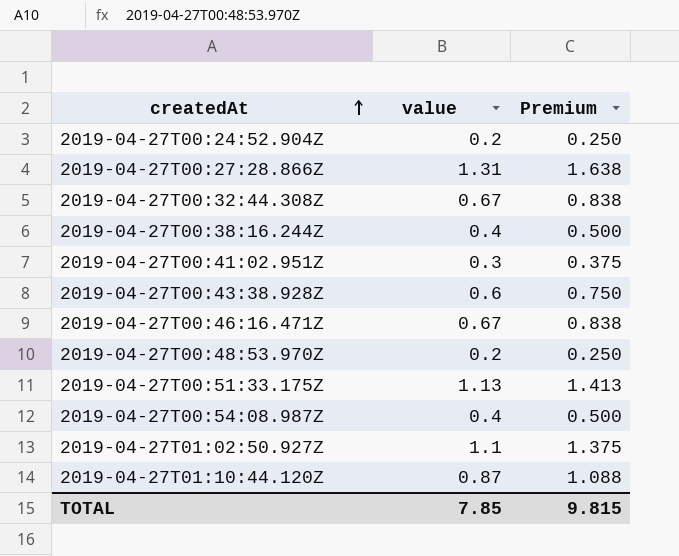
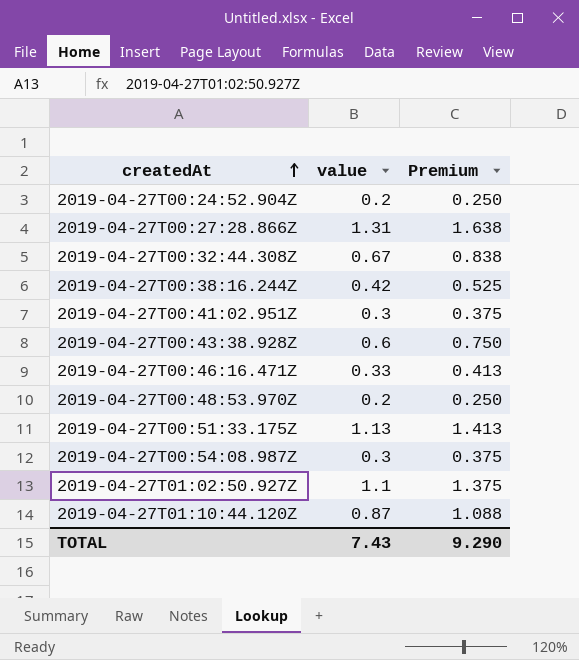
2019-04-27T00:38:16.244Z | value: 0.4 -> 0.42
2019-04-27T00:38:16.244Z | Premium: 0.500 -> 0.525
2019-04-27T00:46:16.471Z | value: 0.67 -> 0.33
2019-04-27T00:46:16.471Z | Premium: 0.838 -> 0.413
2019-04-27T00:54:08.987Z | value: 0.4 -> 0.3
2019-04-27T00:54:08.987Z | Premium: 0.500 -> 0.375
TOTAL | value: 7.85 -> 7.43
TOTAL | Premium: 9.815 -> 9.290

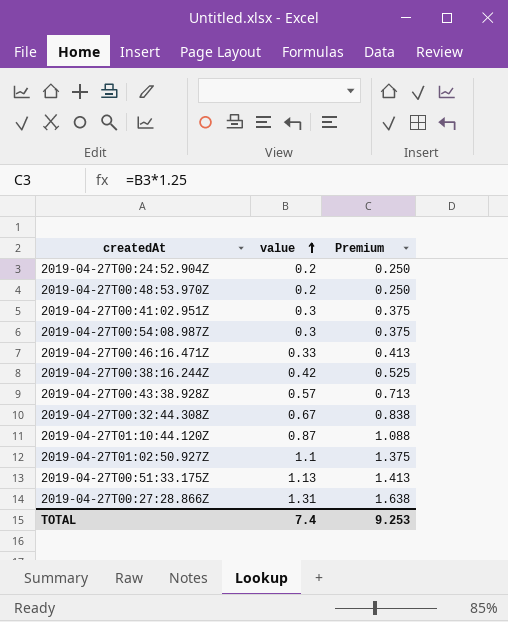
row order: createdAt ascending -> value ascending
2019-04-27T00:43:38.928Z | value: 0.6 -> 0.57
2019-04-27T00:43:38.928Z | Premium: 0.750 -> 0.713
TOTAL | value: 7.43 -> 7.4
TOTAL | Premium: 9.290 -> 9.253

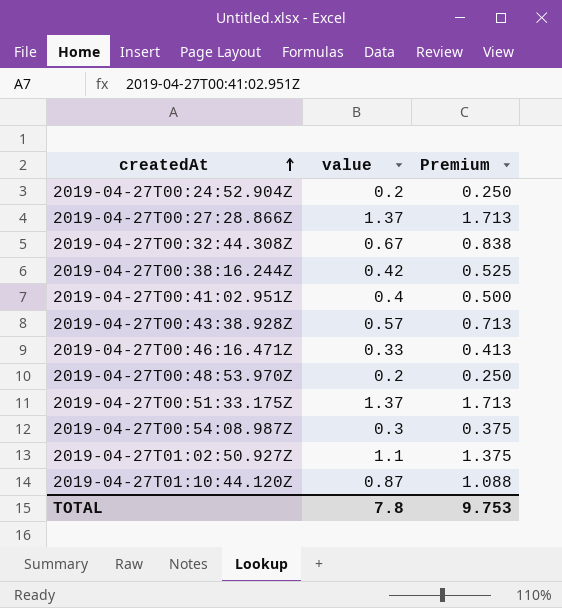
row order: value ascending -> createdAt ascending
2019-04-27T00:27:28.866Z | value: 1.31 -> 1.37
2019-04-27T00:27:28.866Z | Premium: 1.638 -> 1.713
2019-04-27T00:41:02.951Z | value: 0.3 -> 0.4
2019-04-27T00:41:02.951Z | Premium: 0.375 -> 0.500
2019-04-27T00:51:33.175Z | value: 1.13 -> 1.37
2019-04-27T00:51:33.175Z | Premium: 1.413 -> 1.713
TOTAL | value: 7.4 -> 7.8
TOTAL | Premium: 9.253 -> 9.753

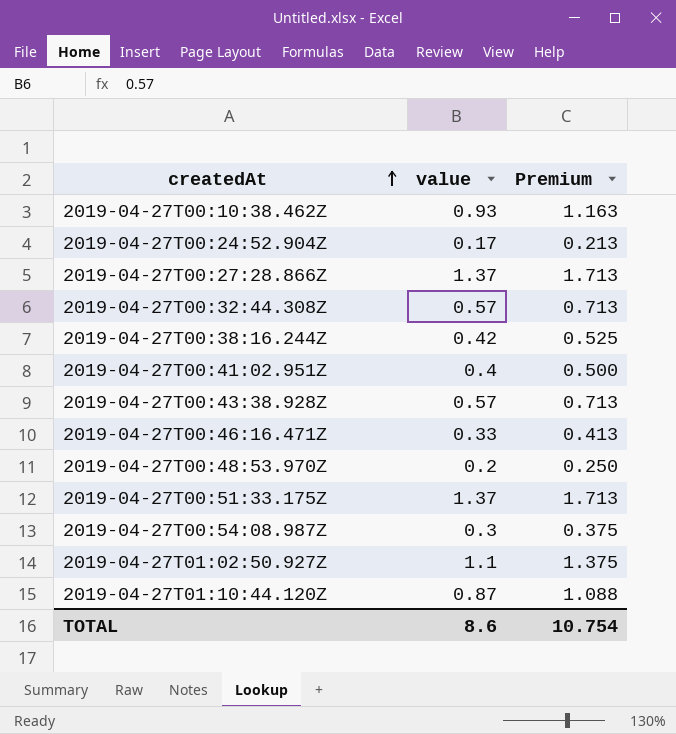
row 2019-04-27T00:10:38.462Z: none -> 0.93 | 1.163
2019-04-27T00:24:52.904Z | value: 0.2 -> 0.17
2019-04-27T00:24:52.904Z | Premium: 0.250 -> 0.213
2019-04-27T00:32:44.308Z | value: 0.67 -> 0.57
2019-04-27T00:32:44.308Z | Premium: 0.838 -> 0.713
TOTAL | value: 7.8 -> 8.6
TOTAL | Premium: 9.753 -> 10.754

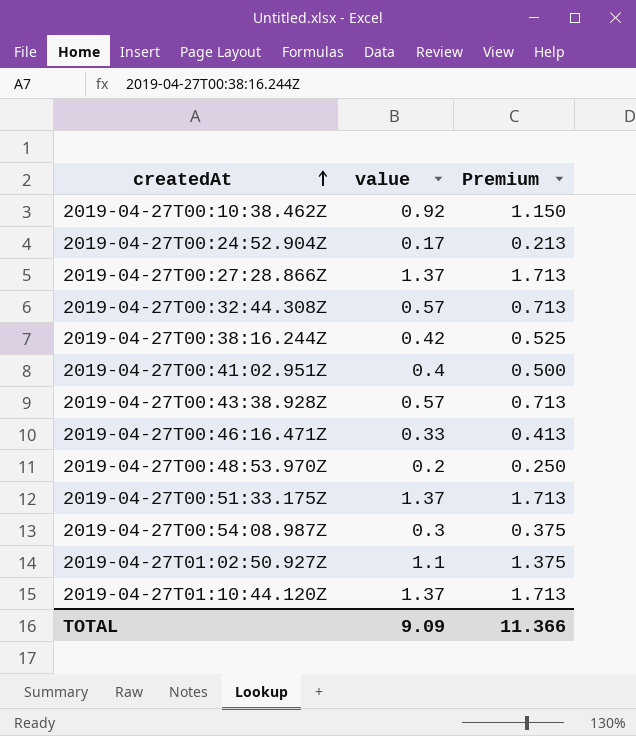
2019-04-27T00:10:38.462Z | value: 0.93 -> 0.92
2019-04-27T00:10:38.462Z | Premium: 1.163 -> 1.150
2019-04-27T01:10:44.120Z | value: 0.87 -> 1.37
2019-04-27T01:10:44.120Z | Premium: 1.088 -> 1.713
TOTAL | value: 8.6 -> 9.09
TOTAL | Premium: 10.754 -> 11.366

